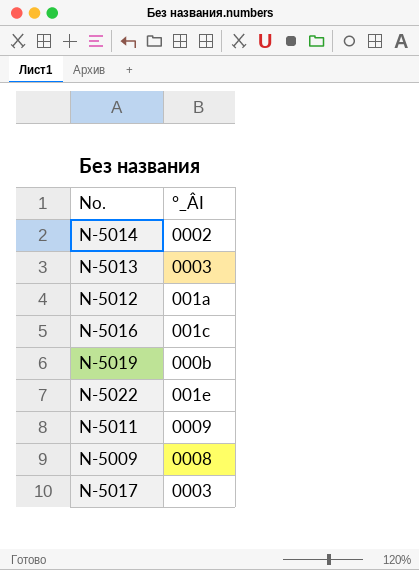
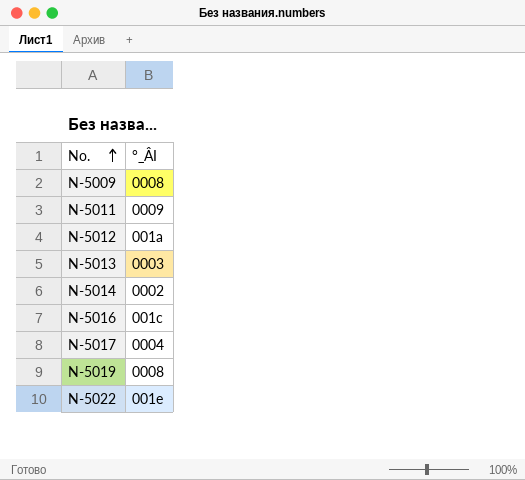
row order: none -> No. ascending
N-5017 | °_ÂI: 0003 -> 0004
N-5019 | °_ÂI: 000b -> 0008

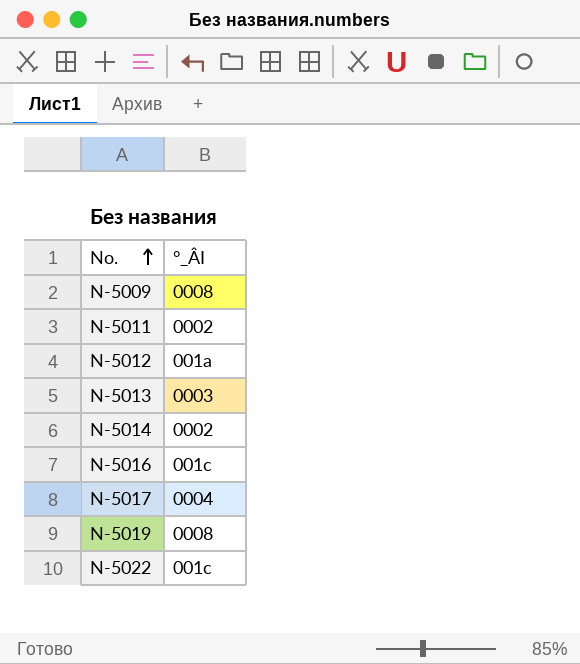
N-5011 | °_ÂI: 0009 -> 0002
N-5022 | °_ÂI: 001e -> 001c

